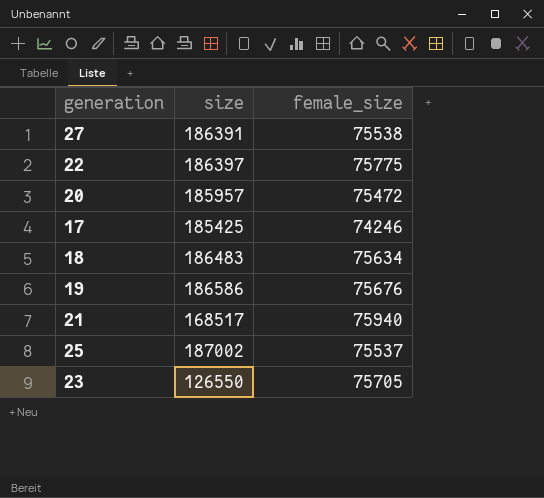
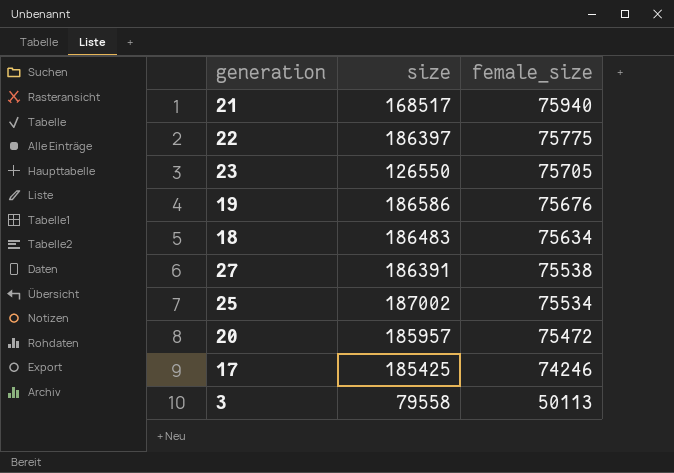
row order: none -> female_size descending
25 | female_size: 75537 -> 75534
row 3: none -> 79558 | 50113

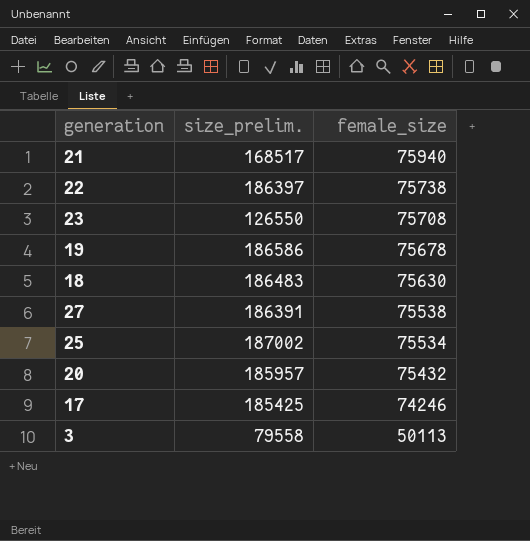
column name: size -> size_prelim.
22 | female_size: 75775 -> 75738
23 | female_size: 75705 -> 75708
19 | female_size: 75676 -> 75678
18 | female_size: 75634 -> 75630
20 | female_size: 75472 -> 75432

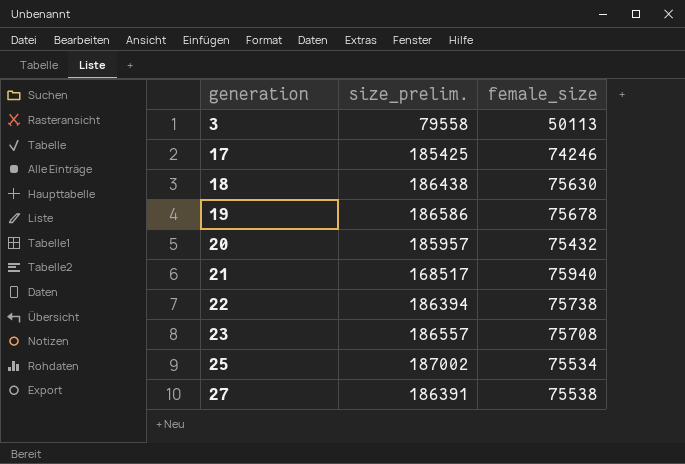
row order: female_size descending -> generation ascending
18 | size_prelim.: 186483 -> 186438
22 | size_prelim.: 186397 -> 186394
23 | size_prelim.: 126550 -> 186557

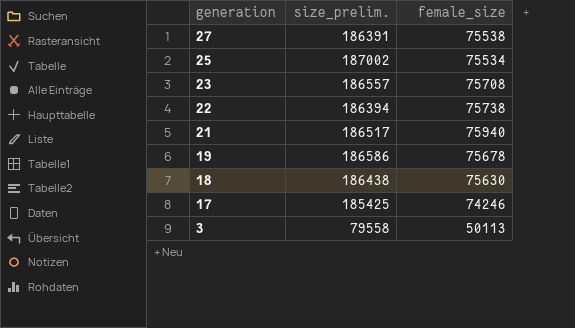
row order: generation ascending -> generation descending
row 20: 185957 | 75432 -> none
21 | size_prelim.: 168517 -> 186517

